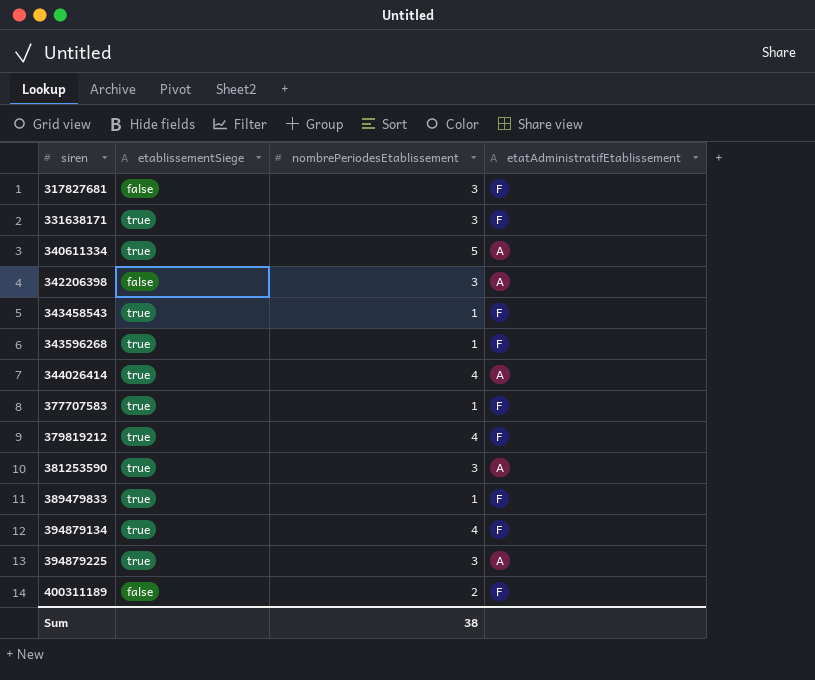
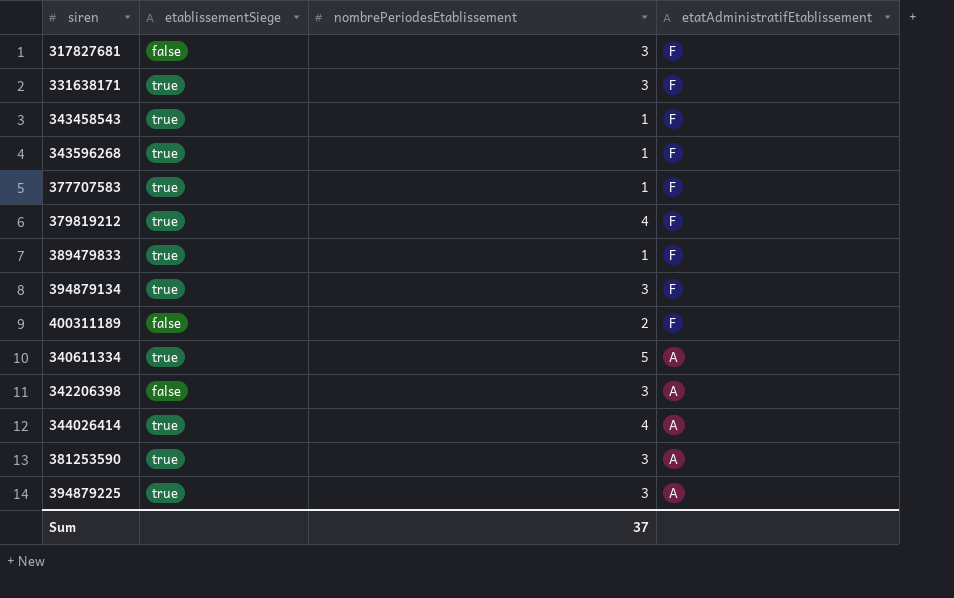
row order: siren ascending -> etatAdministratifEtablissement descending
394879134 | nombrePeriodesEtablissement: 4 -> 3
Sum | nombrePeriodesEtablissement: 38 -> 37

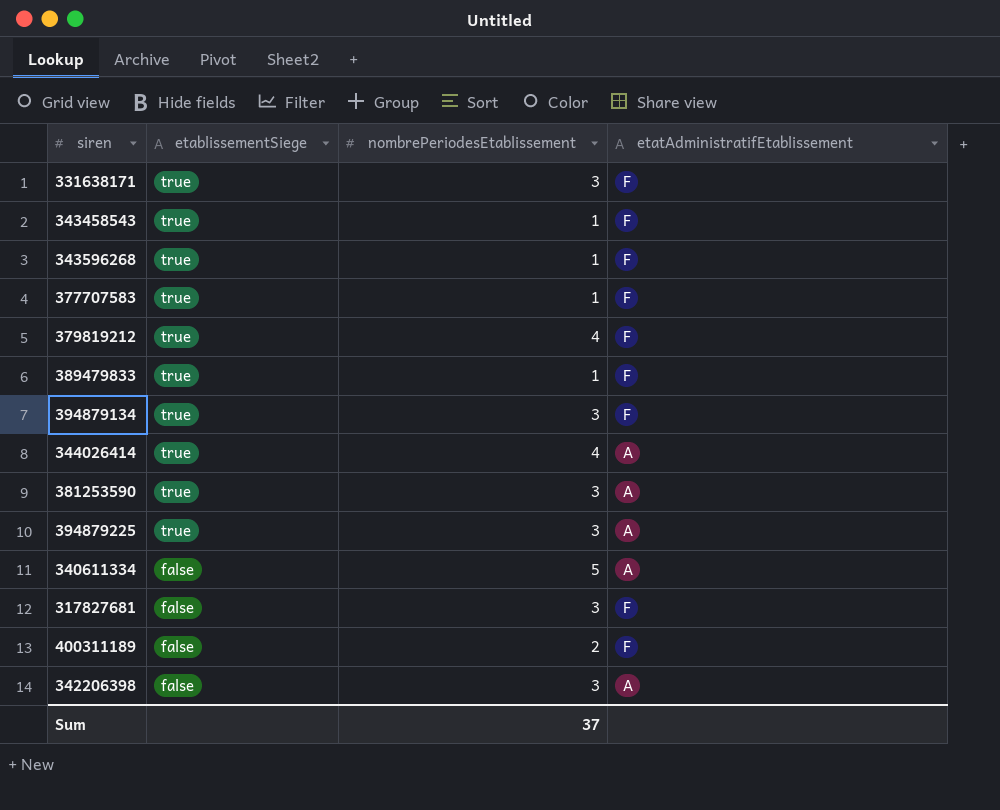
row order: etatAdministratifEtablissement descending -> etablissementSiege descending
340611334 | etablissementSiege: true -> false

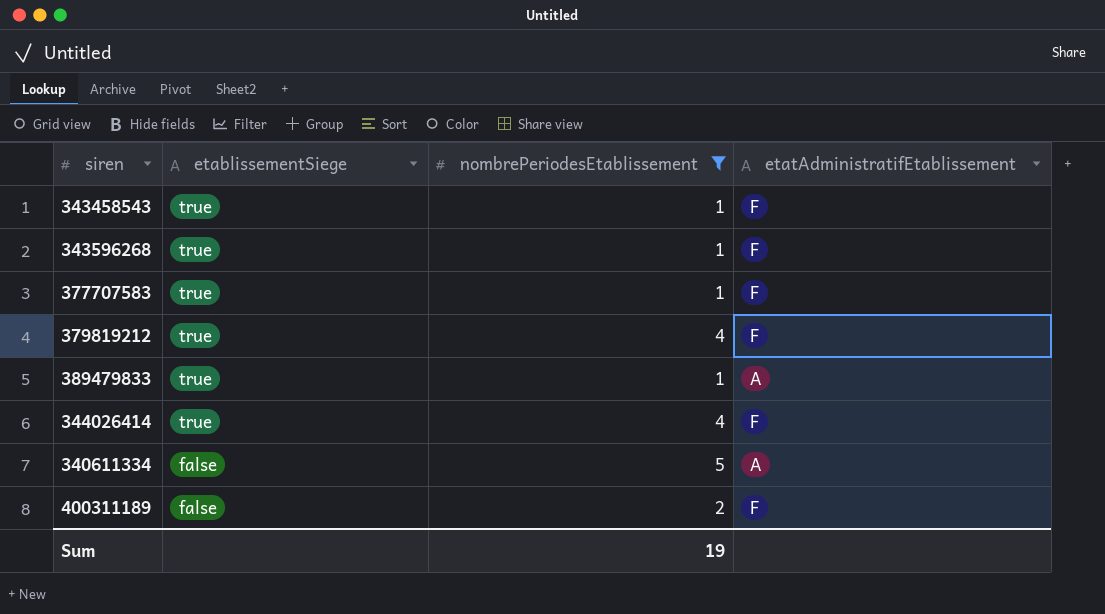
filter: none -> nombrePeriodesEtablissement != 3
389479833 | etatAdministratifEtablissement: F -> A
344026414 | etatAdministratifEtablissement: A -> F
Sum | nombrePeriodesEtablissement: 37 -> 19

